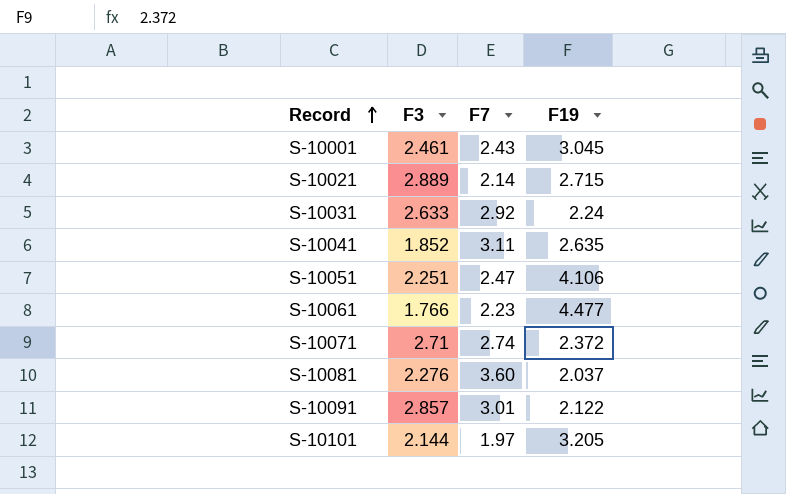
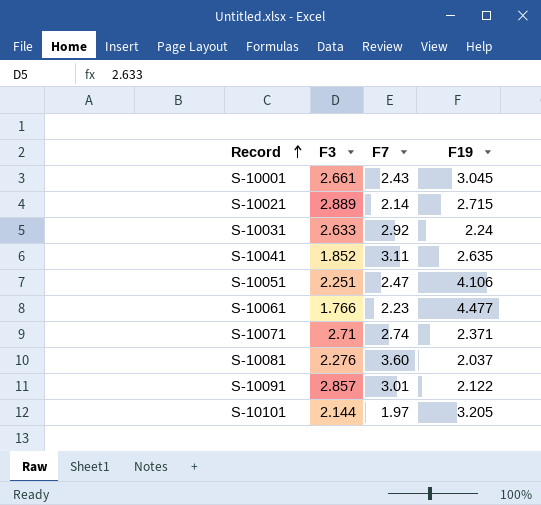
S-10001 | F3: 2.461 -> 2.661
S-10071 | F19: 2.372 -> 2.371

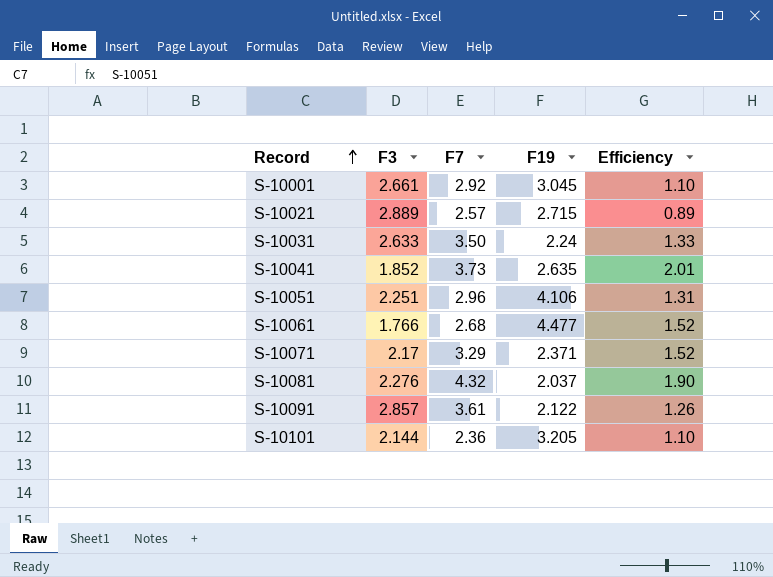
column Efficiency | formula: none -> [F7] / [F3]
S-10001 | F7: 2.43 -> 2.92
S-10021 | F7: 2.14 -> 2.57
S-10031 | F7: 2.92 -> 3.50
S-10041 | F7: 3.11 -> 3.73
S-10051 | F7: 2.47 -> 2.96
S-10061 | F7: 2.23 -> 2.68
S-10071 | F3: 2.71 -> 2.17
S-10071 | F7: 2.74 -> 3.29
S-10081 | F7: 3.60 -> 4.32
S-10091 | F7: 3.01 -> 3.61
S-10101 | F7: 1.97 -> 2.36

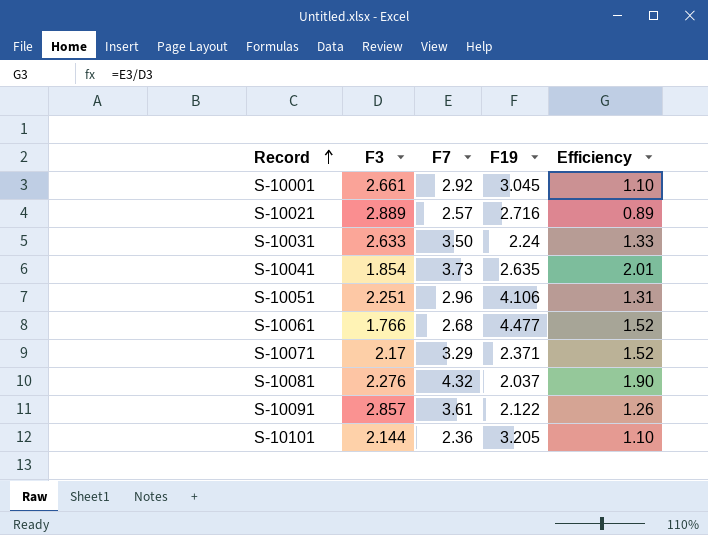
S-10021 | F19: 2.715 -> 2.716
S-10041 | F3: 1.852 -> 1.854

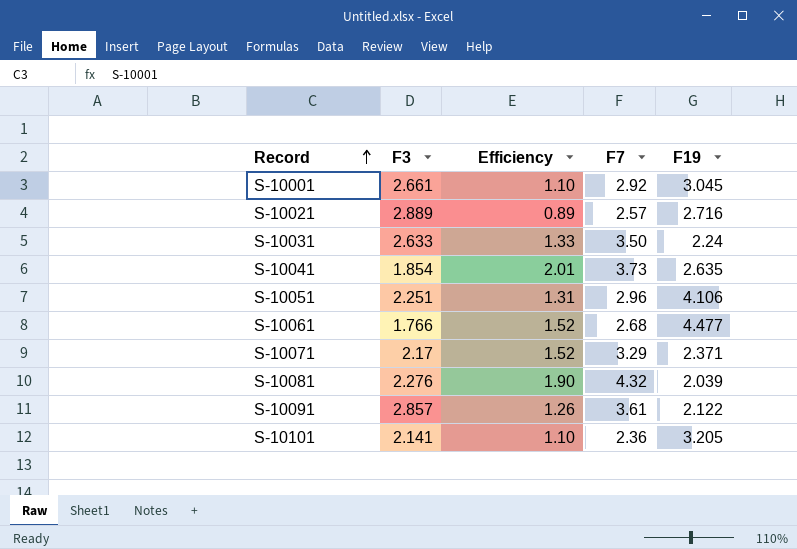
column Efficiency | position: 5 -> 3
S-10081 | F19: 2.037 -> 2.039
S-10101 | F3: 2.144 -> 2.141

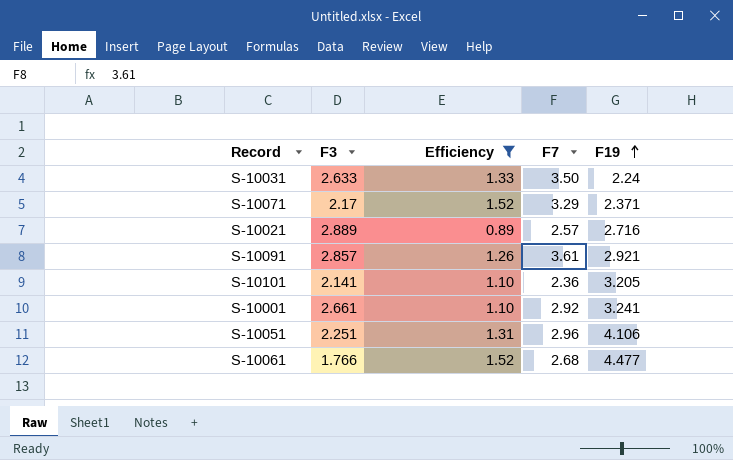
filter: none -> Efficiency <= 1.52
row order: Record ascending -> F19 ascending
S-10091 | F19: 2.122 -> 2.921
S-10001 | F19: 3.045 -> 3.241

